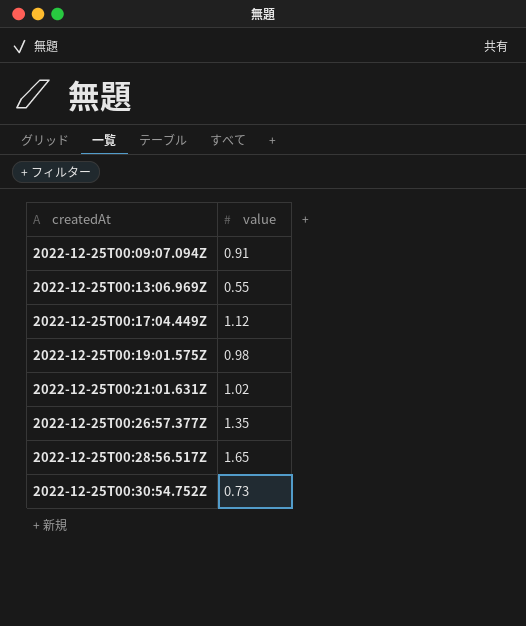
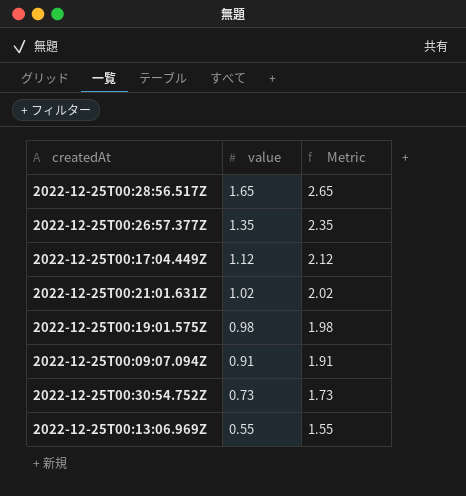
row order: createdAt ascending -> value descending
column Metric | formula: none -> [value] + 1

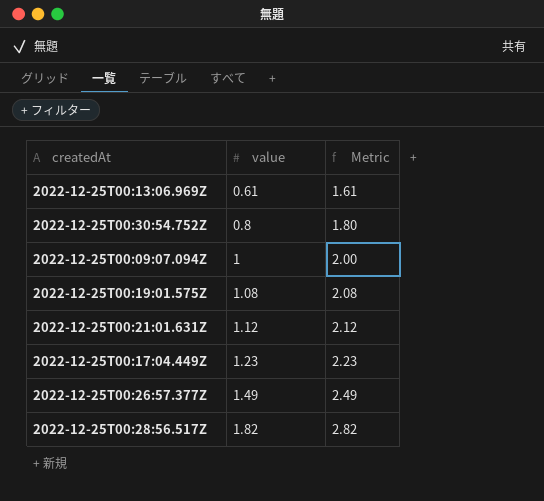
row order: value descending -> value ascending
2022-12-25T00:13:06.969Z | value: 0.55 -> 0.61
2022-12-25T00:13:06.969Z | Metric: 1.55 -> 1.61
2022-12-25T00:30:54.752Z | value: 0.73 -> 0.8
2022-12-25T00:30:54.752Z | Metric: 1.73 -> 1.80
2022-12-25T00:09:07.094Z | value: 0.91 -> 1
2022-12-25T00:09:07.094Z | Metric: 1.91 -> 2.00
2022-12-25T00:19:01.575Z | value: 0.98 -> 1.08
2022-12-25T00:19:01.575Z | Metric: 1.98 -> 2.08
2022-12-25T00:21:01.631Z | value: 1.02 -> 1.12
2022-12-25T00:21:01.631Z | Metric: 2.02 -> 2.12
2022-12-25T00:17:04.449Z | value: 1.12 -> 1.23
2022-12-25T00:17:04.449Z | Metric: 2.12 -> 2.23
2022-12-25T00:26:57.377Z | value: 1.35 -> 1.49
2022-12-25T00:26:57.377Z | Metric: 2.35 -> 2.49
2022-12-25T00:28:56.517Z | value: 1.65 -> 1.82
2022-12-25T00:28:56.517Z | Metric: 2.65 -> 2.82

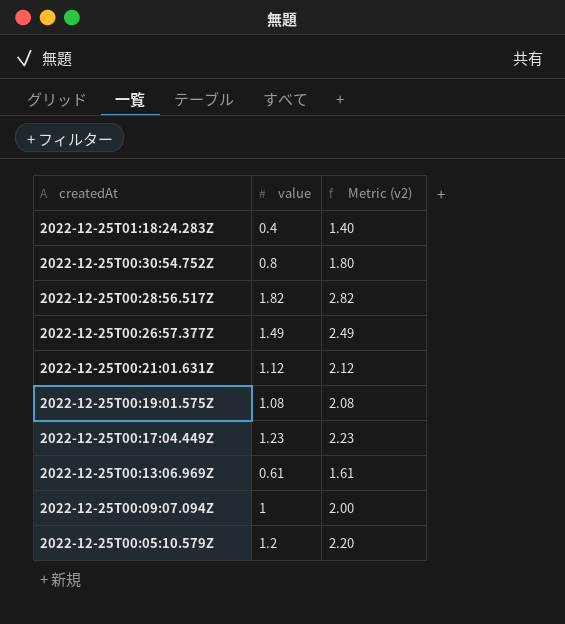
row order: value ascending -> createdAt descending
column name: Metric -> Metric (v2)
row 2022-12-25T01:18:24.283Z: none -> 0.4 | 1.40
row 2022-12-25T00:05:10.579Z: none -> 1.2 | 2.20

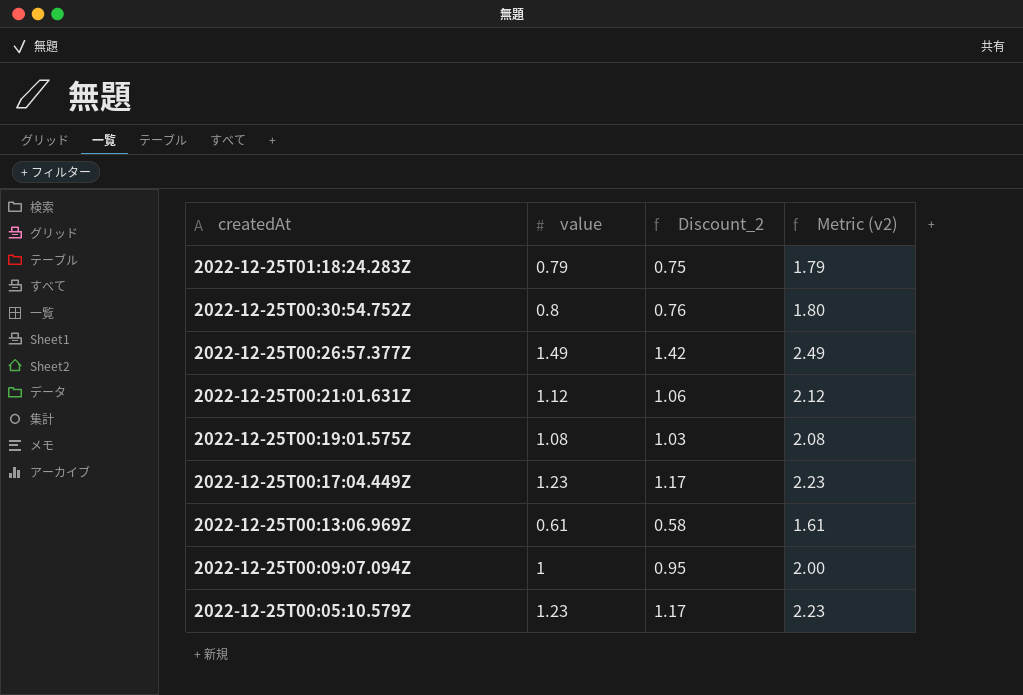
column Discount_2 | formula: none -> [value] * 0.95
row 2022-12-25T00:28:56.517Z: 1.82 | 2.82 -> none
2022-12-25T01:18:24.283Z | value: 0.4 -> 0.79
2022-12-25T01:18:24.283Z | Metric (v2): 1.40 -> 1.79
2022-12-25T00:05:10.579Z | value: 1.2 -> 1.23
2022-12-25T00:05:10.579Z | Metric (v2): 2.20 -> 2.23

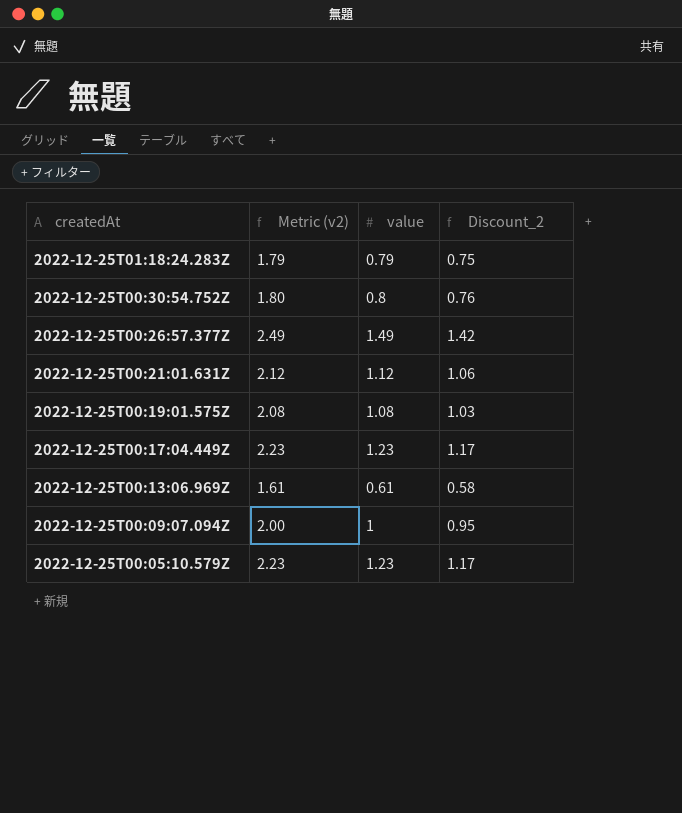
column Metric (v2) | position: 4 -> 2

